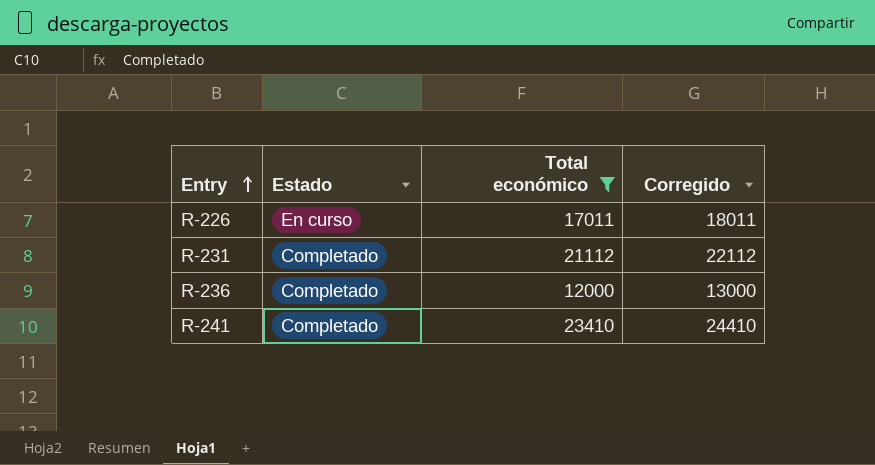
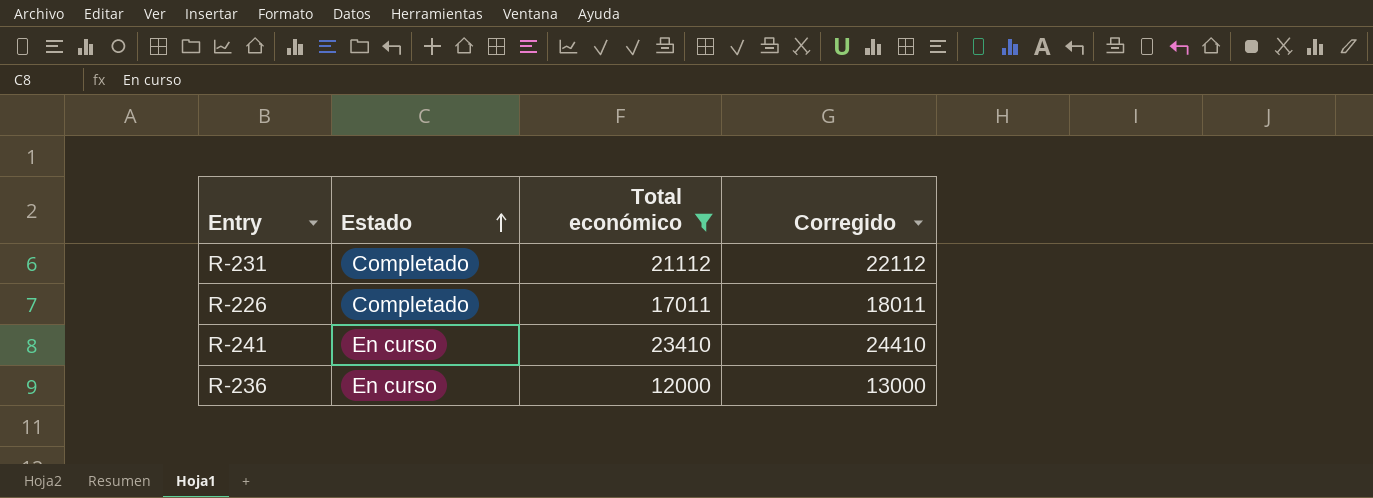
row order: Entry ascending -> Estado ascending
R-226 | Estado: En curso -> Completado
R-241 | Estado: Completado -> En curso
R-236 | Estado: Completado -> En curso

